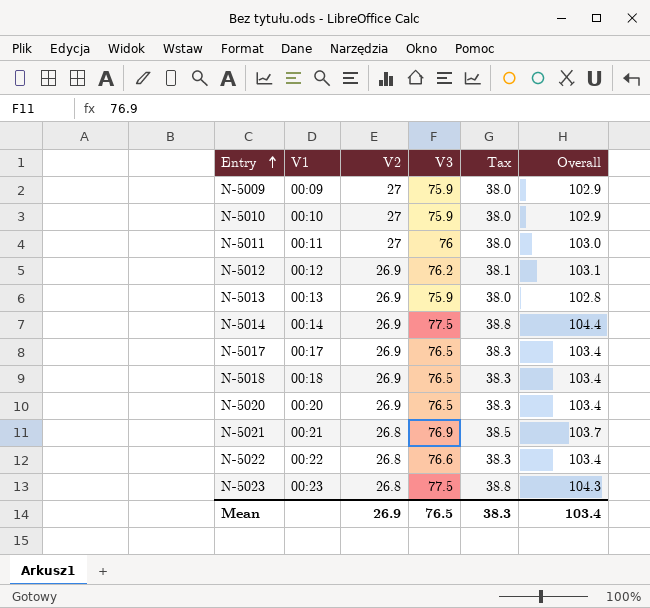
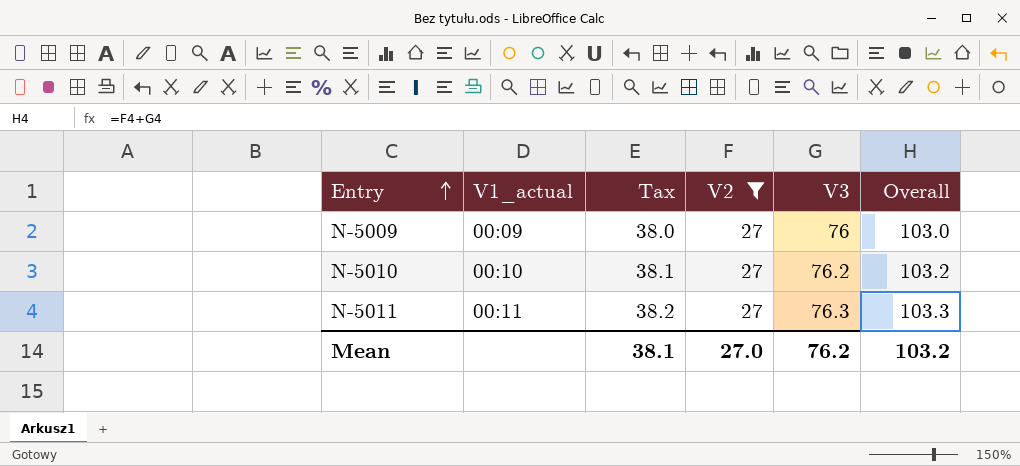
filter: none -> V2 = 27
column name: V1 -> V1_actual
column Tax | position: 5 -> 3
N-5009 | V3: 75.9 -> 76
N-5009 | Overall: 102.9 -> 103.0
N-5010 | Tax: 38.0 -> 38.1
N-5010 | V3: 75.9 -> 76.2
N-5010 | Overall: 102.9 -> 103.2
N-5011 | Tax: 38.0 -> 38.2
N-5011 | V3: 76 -> 76.3
N-5011 | Overall: 103.0 -> 103.3
Mean | Tax: 38.3 -> 38.1
Mean | V2: 26.9 -> 27.0
Mean | V3: 76.5 -> 76.2
Mean | Overall: 103.4 -> 103.2

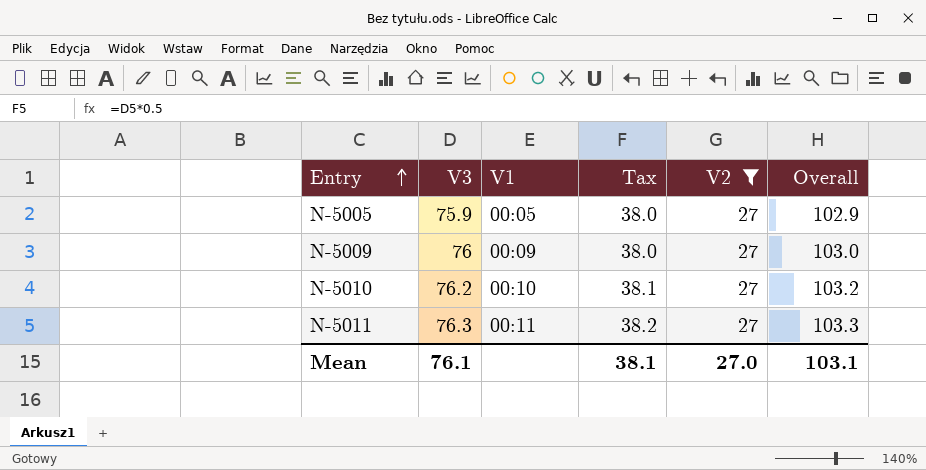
column V3 | position: 5 -> 2
column name: V1_actual -> V1
row N-5005: none -> 75.9 | 00:05 | 38.0 | 27 | 102.9
Mean | V3: 76.2 -> 76.1
Mean | Overall: 103.2 -> 103.1

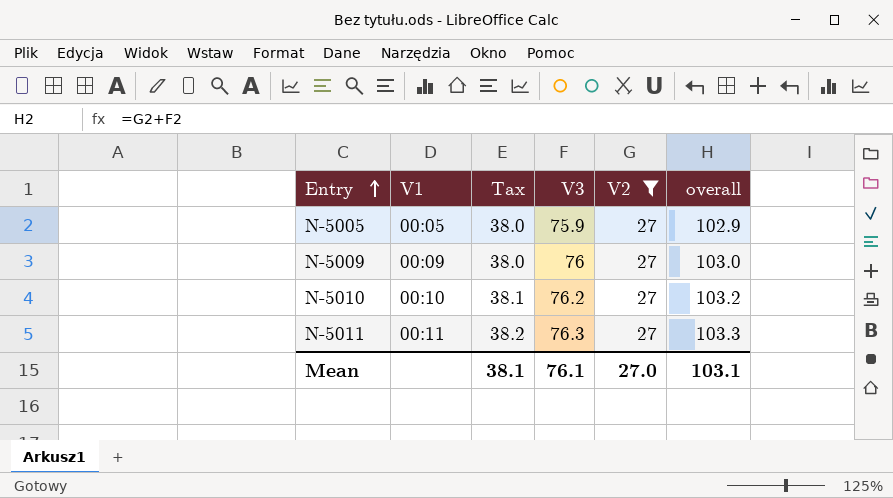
column V3 | position: 2 -> 4
column name: Overall -> overall

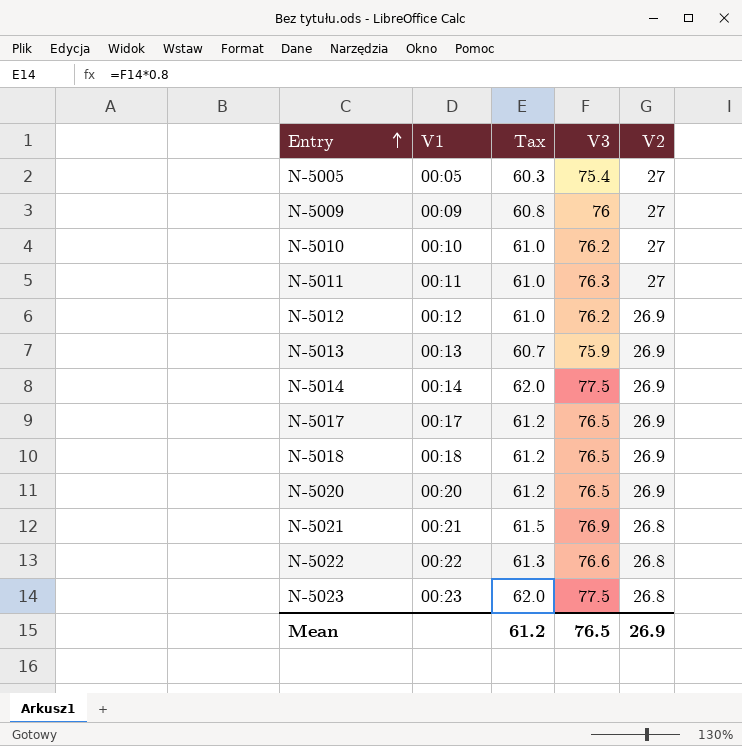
filter: V2 = 27 -> none
column overall | formula: [V3] + [V2] -> none
column Tax | formula: [V3] * 0.5 -> [V3] * 0.8
N-5005 | V3: 75.9 -> 75.4
Mean | Tax: 38.1 -> 61.2
Mean | V3: 76.1 -> 76.5
Mean | V2: 27.0 -> 26.9

